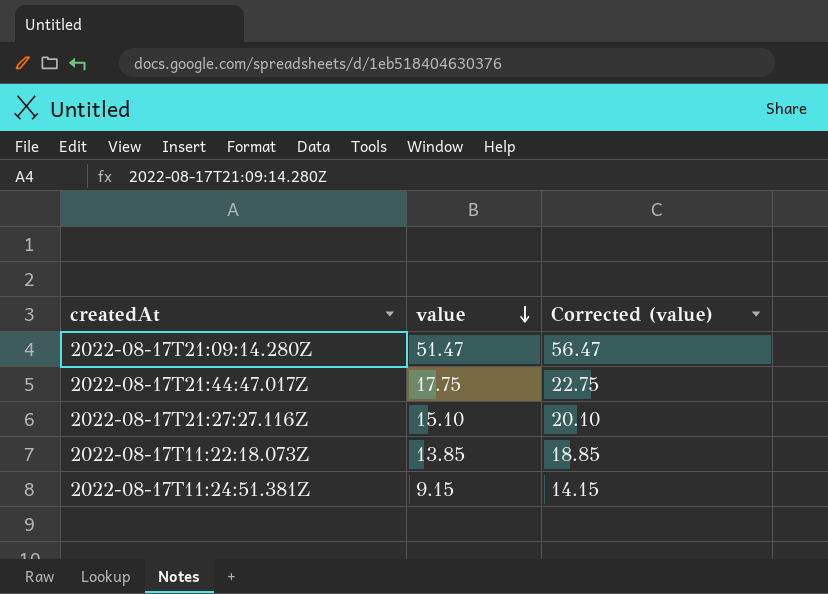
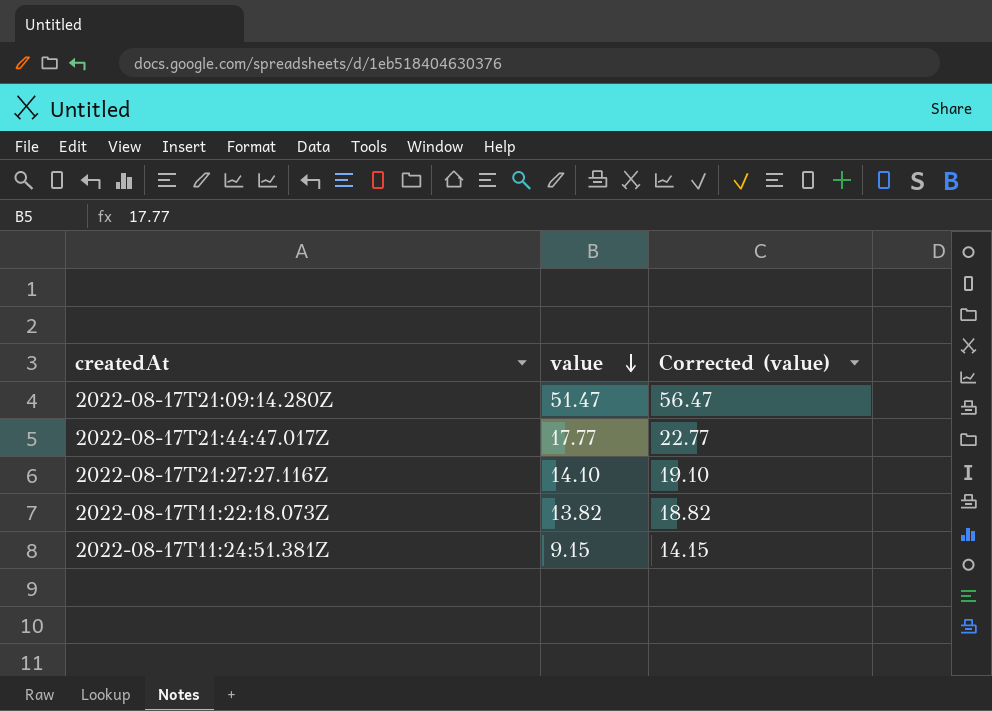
2022-08-17T21:44:47.017Z | value: 17.75 -> 17.77
2022-08-17T21:44:47.017Z | Corrected (value): 22.75 -> 22.77
2022-08-17T21:27:27.116Z | value: 15.10 -> 14.10
2022-08-17T21:27:27.116Z | Corrected (value): 20.10 -> 19.10
2022-08-17T11:22:18.073Z | value: 13.85 -> 13.82
2022-08-17T11:22:18.073Z | Corrected (value): 18.85 -> 18.82

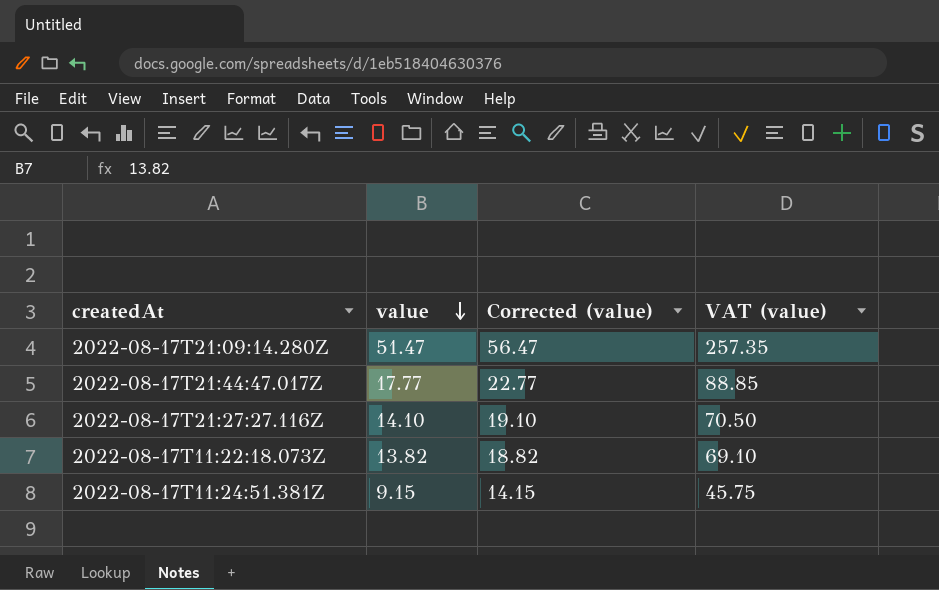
column VAT (value) | formula: none -> [value] * 5

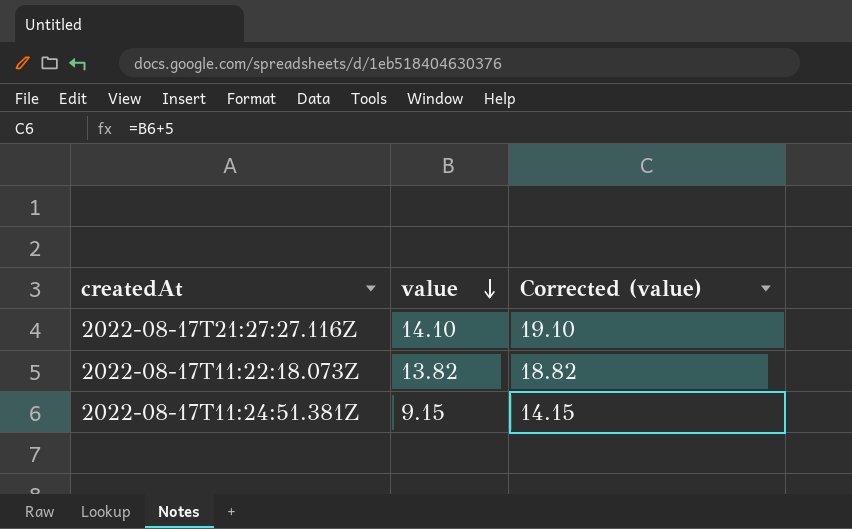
column VAT (value) | formula: [value] * 5 -> none
row 2022-08-17T21:09:14.280Z: 51.47 | 56.47 | 257.35 -> none
row 2022-08-17T21:44:47.017Z: 17.77 | 22.77 | 88.85 -> none

